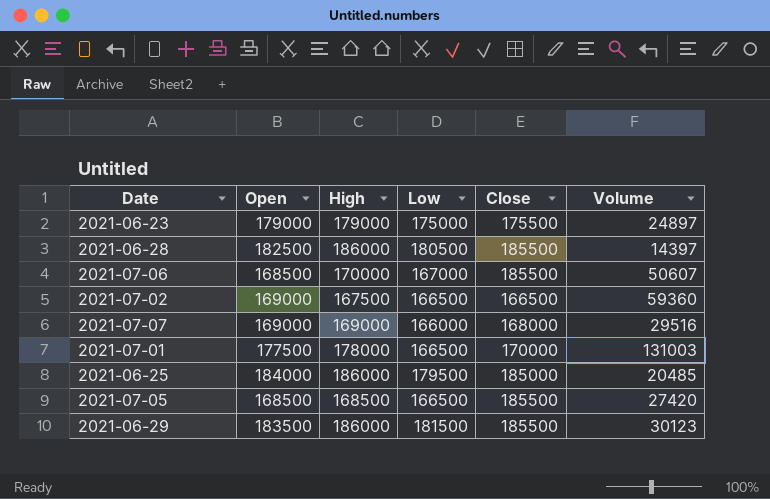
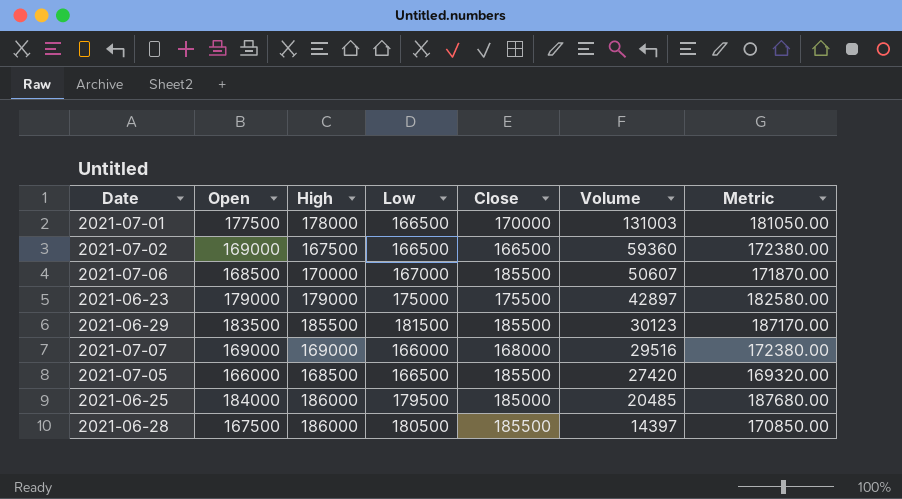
row order: none -> Volume descending
column Metric | formula: none -> [Open] * 1.02
2021-06-23 | Volume: 24897 -> 42897
2021-06-29 | High: 186000 -> 185500
2021-07-05 | Open: 168500 -> 166000
2021-06-28 | Open: 182500 -> 167500

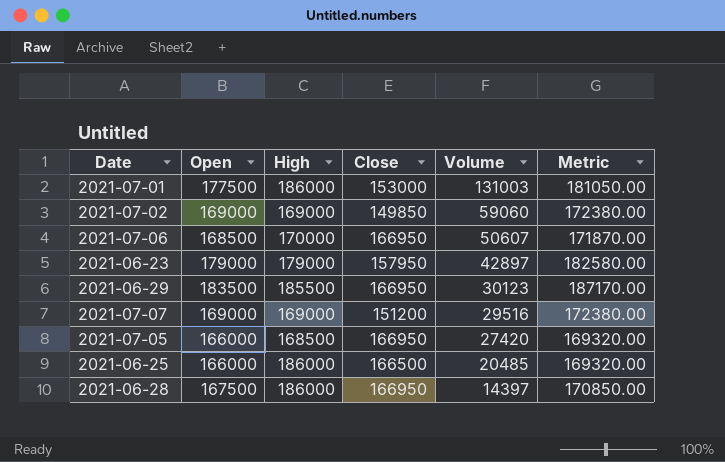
column Low | position: 4 -> none
2021-07-01 | High: 178000 -> 186000
2021-07-01 | Close: 170000 -> 153000
2021-07-02 | High: 167500 -> 169000
2021-07-02 | Close: 166500 -> 149850
2021-07-02 | Volume: 59360 -> 59060
2021-07-06 | Close: 185500 -> 166950
2021-06-23 | Close: 175500 -> 157950
2021-06-29 | Close: 185500 -> 166950
2021-07-07 | Close: 168000 -> 151200
2021-07-05 | Close: 185500 -> 166950
2021-06-25 | Open: 184000 -> 166000
2021-06-25 | Close: 185000 -> 166500
2021-06-25 | Metric: 187680.00 -> 169320.00
2021-06-28 | Close: 185500 -> 166950

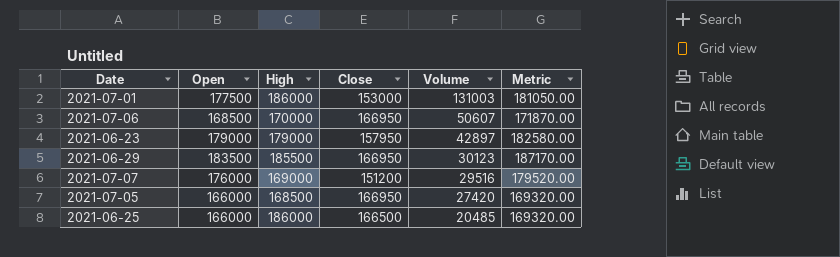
row 2021-07-02: 169000 | 169000 | 149850 | 59060 | 172380.00 -> none
row 2021-06-28: 167500 | 186000 | 166950 | 14397 | 170850.00 -> none
2021-07-07 | Open: 169000 -> 176000
2021-07-07 | Metric: 172380.00 -> 179520.00

